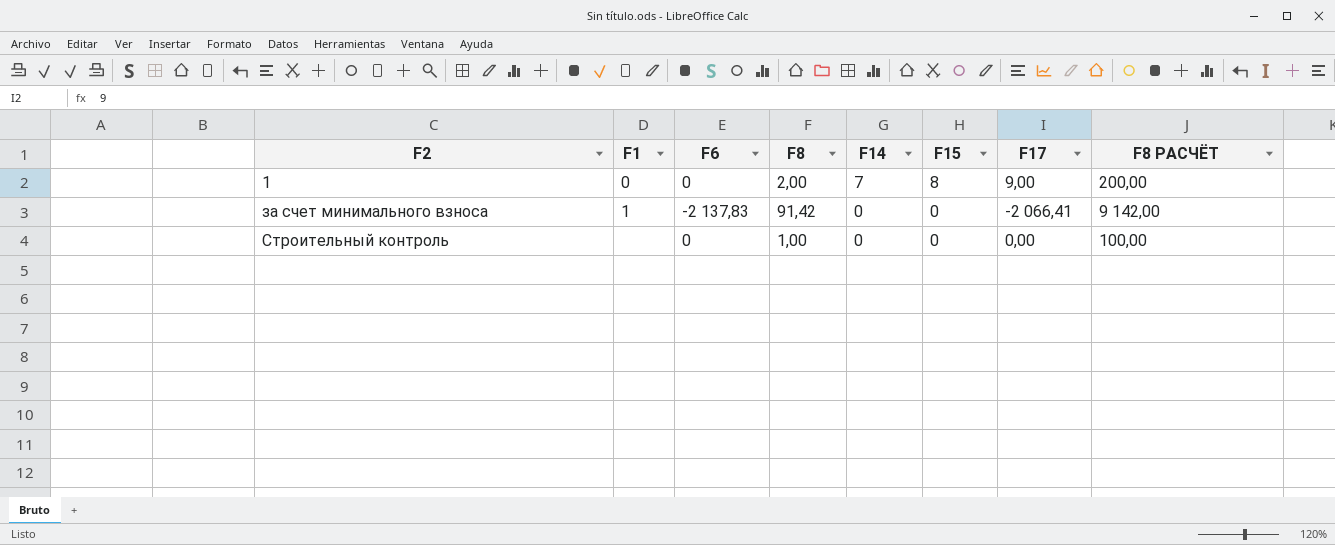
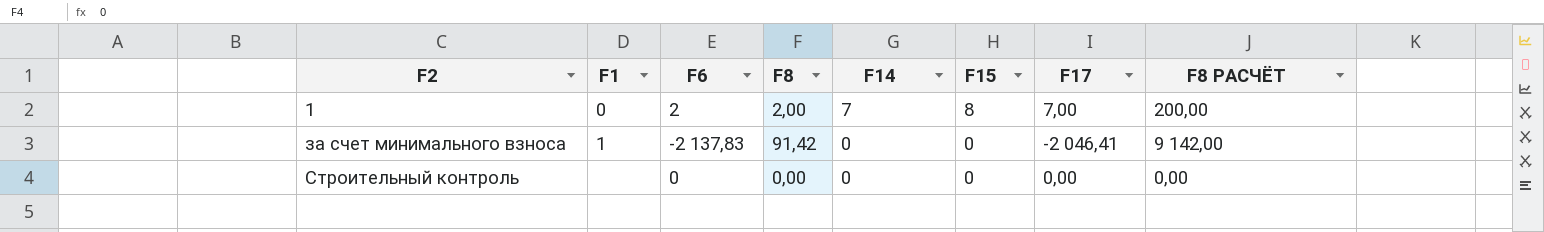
1 | F6: 0 -> 2
1 | F17: 9,00 -> 7,00
за счет минимального взноса | F17: -2 066,41 -> -2 046,41
Строительный контроль | F8: 1,00 -> 0,00
Строительный контроль | F8 РАСЧЁТ: 100,00 -> 0,00

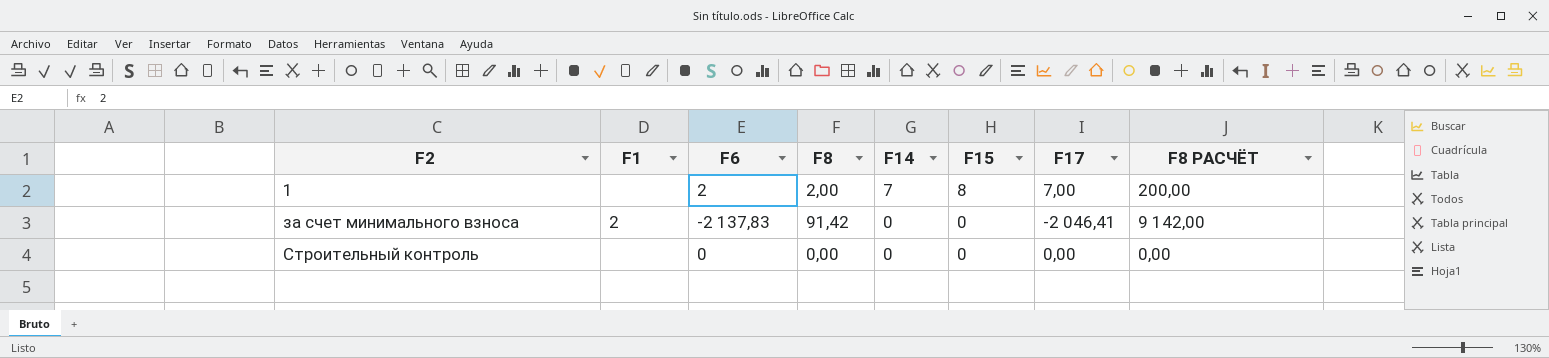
1 | F1: 0 -> none
за счет минимального взноса | F1: 1 -> 2

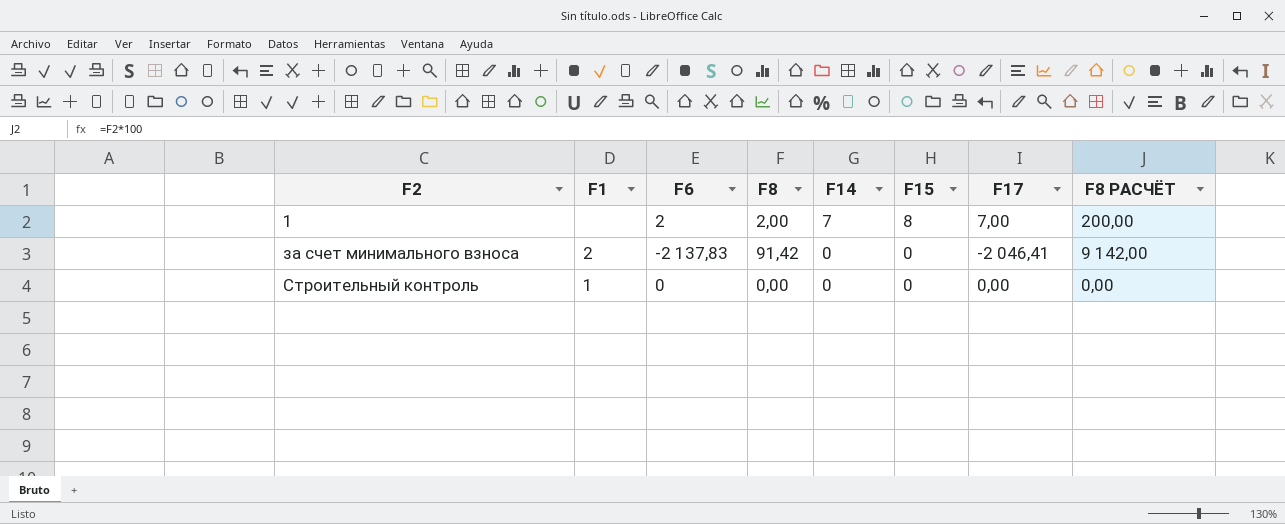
Строительный контроль | F1: none -> 1

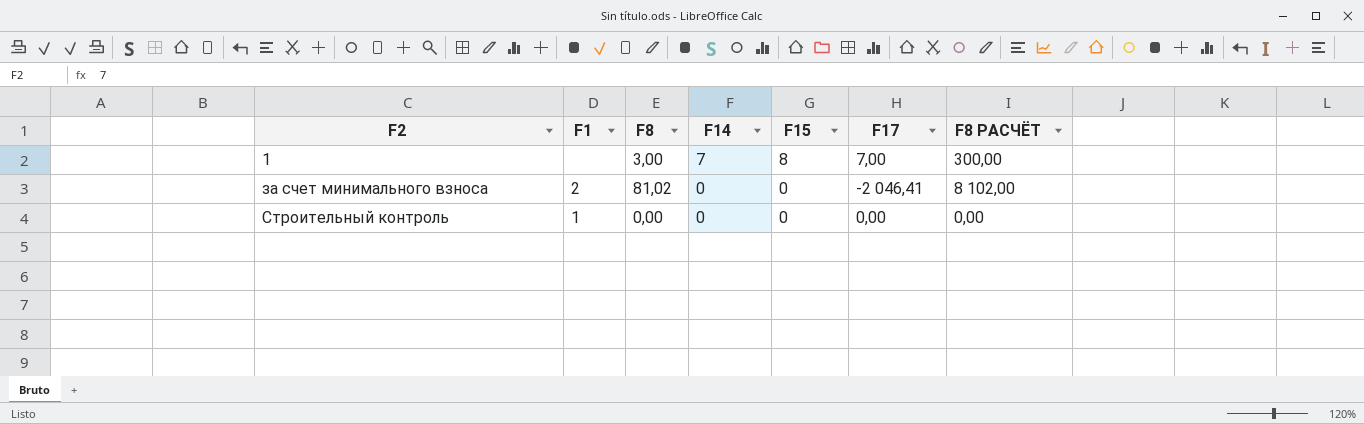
column F6 | position: 3 -> none
1 | F8: 2,00 -> 3,00
1 | F8 РАСЧЁТ: 200,00 -> 300,00
за счет минимального взноса | F8: 91,42 -> 81,02
за счет минимального взноса | F8 РАСЧЁТ: 9 142,00 -> 8 102,00

